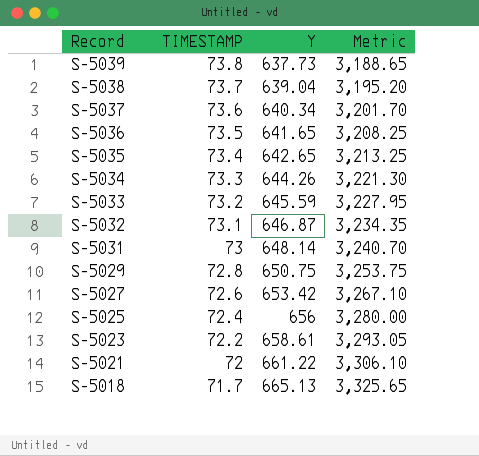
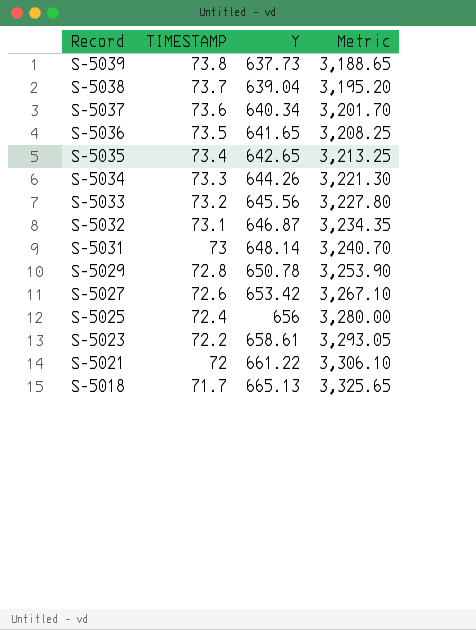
S-5033 | Y: 645.59 -> 645.56
S-5033 | Metric: 3,227.95 -> 3,227.80
S-5029 | Y: 650.75 -> 650.78
S-5029 | Metric: 3,253.75 -> 3,253.90

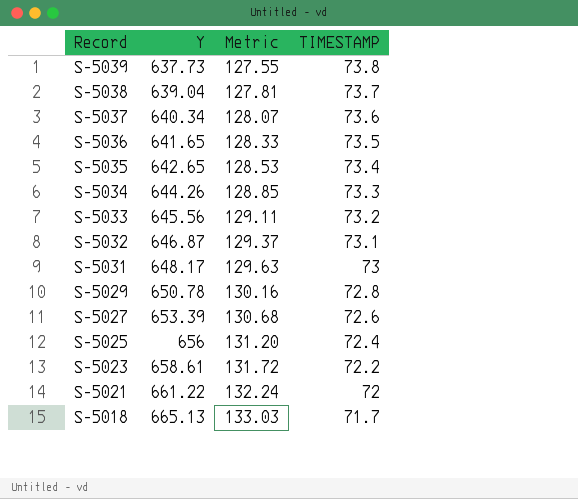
column Metric | formula: [Y] * 5 -> [Y] * 0.2
column TIMESTAMP | position: 2 -> 4
S-5031 | Y: 648.14 -> 648.17
S-5027 | Y: 653.42 -> 653.39

